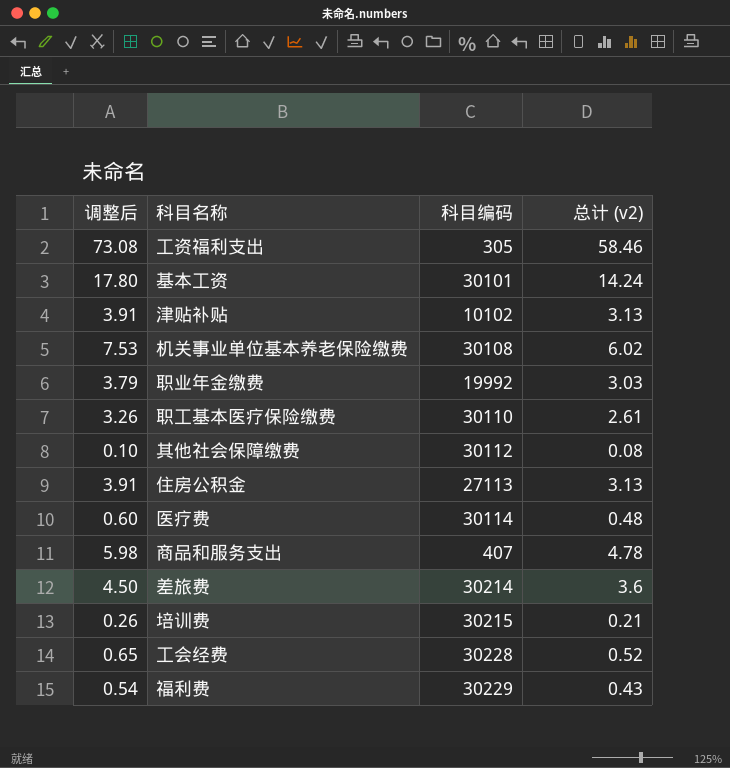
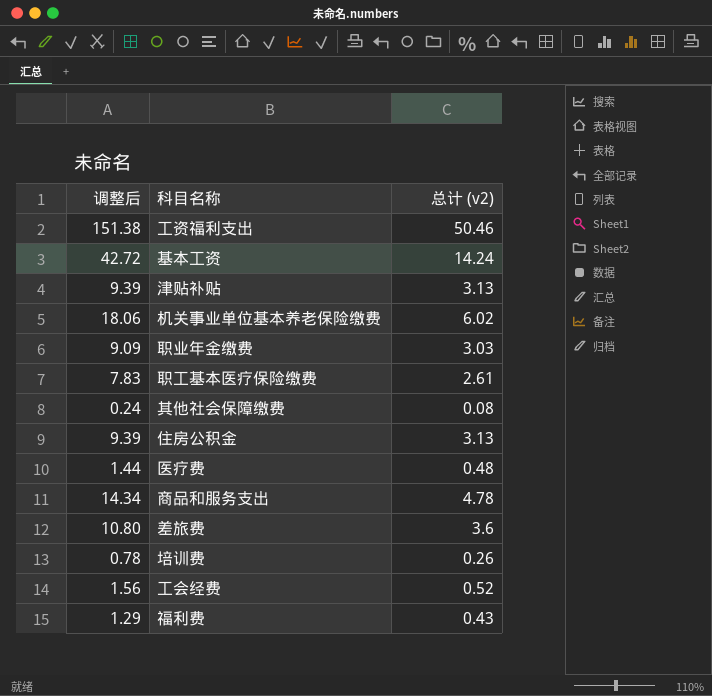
column 科目编码 | position: 3 -> none
column 调整后 | formula: [总计 (v2)] * 1.25 -> [总计 (v2)] * 3
工资福利支出 | 总计 (v2): 58.46 -> 50.46
培训费 | 总计 (v2): 0.21 -> 0.26

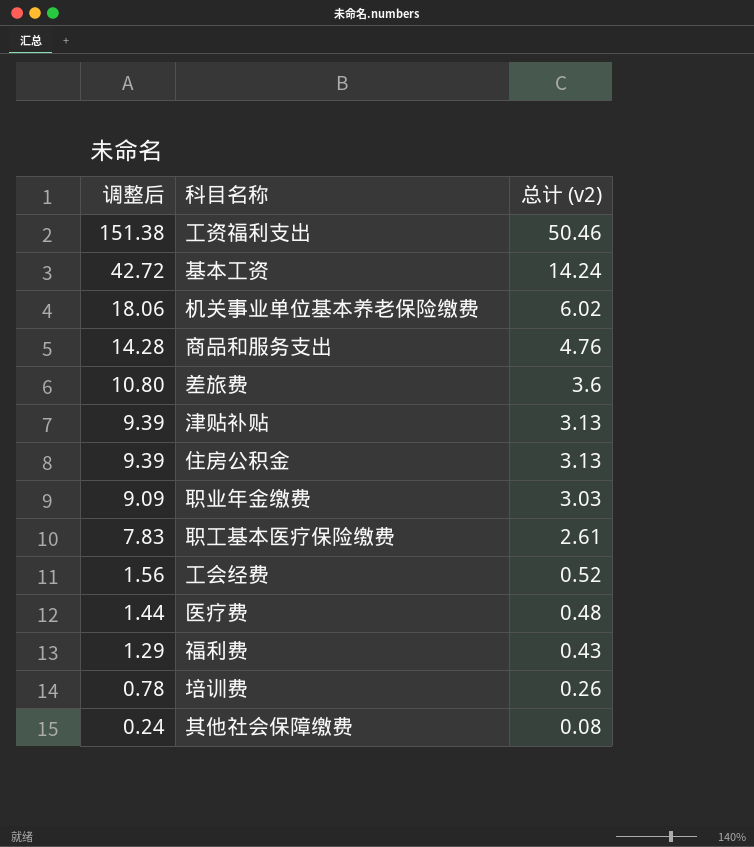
row order: none -> 调整后 descending
商品和服务支出 | 调整后: 14.34 -> 14.28
商品和服务支出 | 总计 (v2): 4.78 -> 4.76

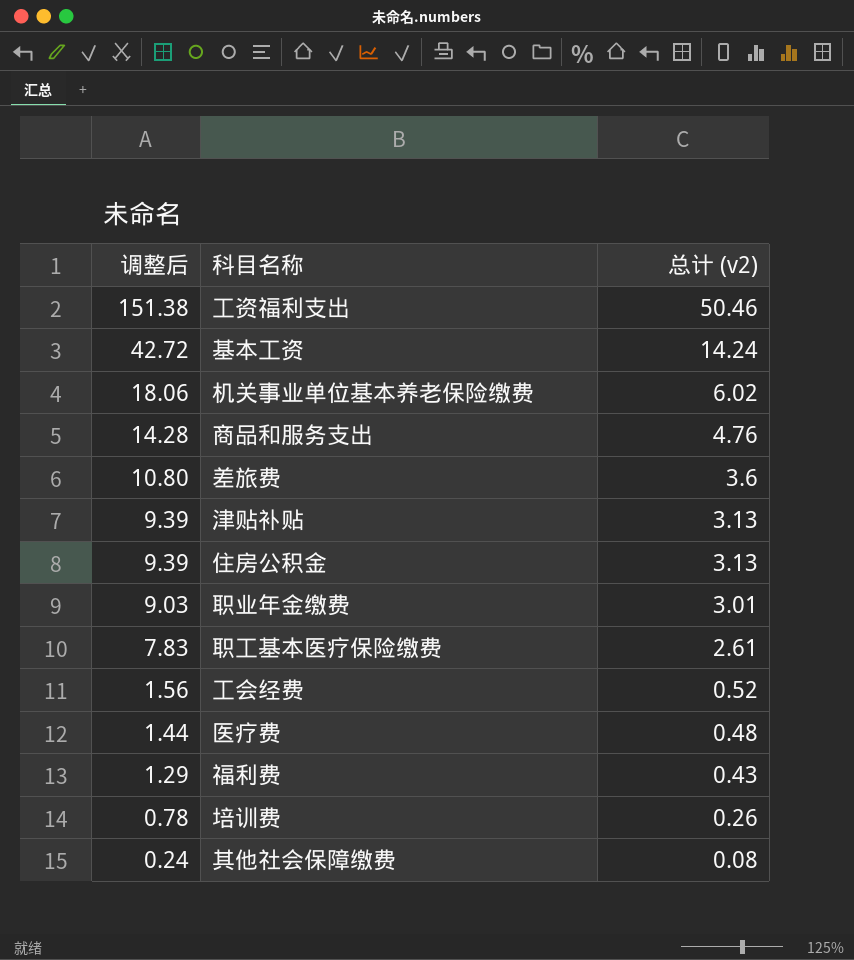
职业年金缴费 | 调整后: 9.09 -> 9.03
职业年金缴费 | 总计 (v2): 3.03 -> 3.01

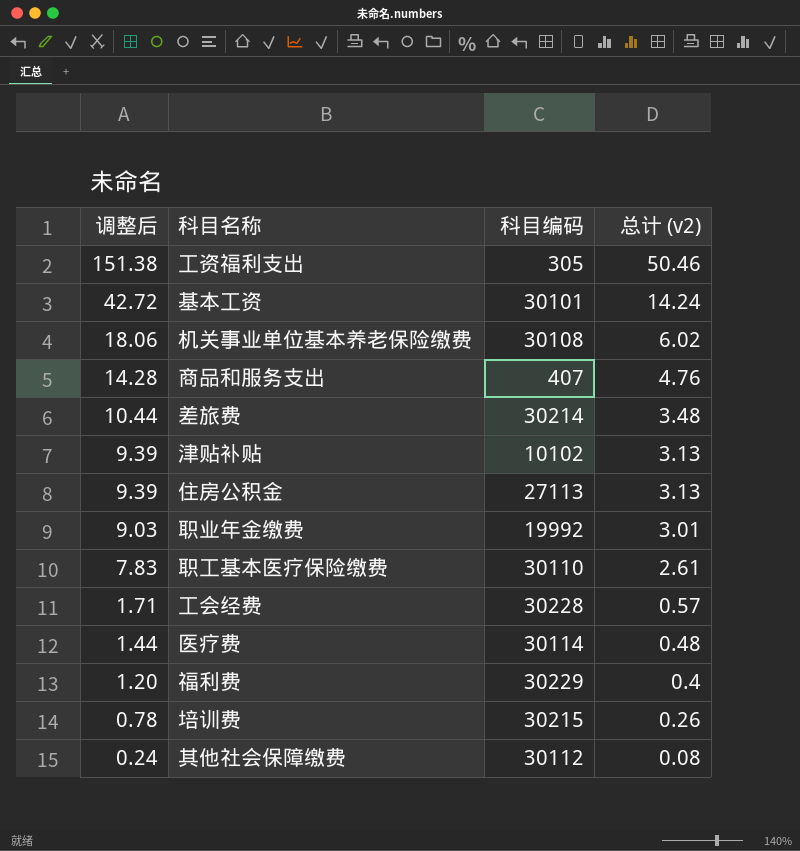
column 科目编码 | position: none -> 3
差旅费 | 调整后: 10.80 -> 10.44
差旅费 | 总计 (v2): 3.6 -> 3.48
工会经费 | 调整后: 1.56 -> 1.71
工会经费 | 总计 (v2): 0.52 -> 0.57
福利费 | 调整后: 1.29 -> 1.20
福利费 | 总计 (v2): 0.43 -> 0.4

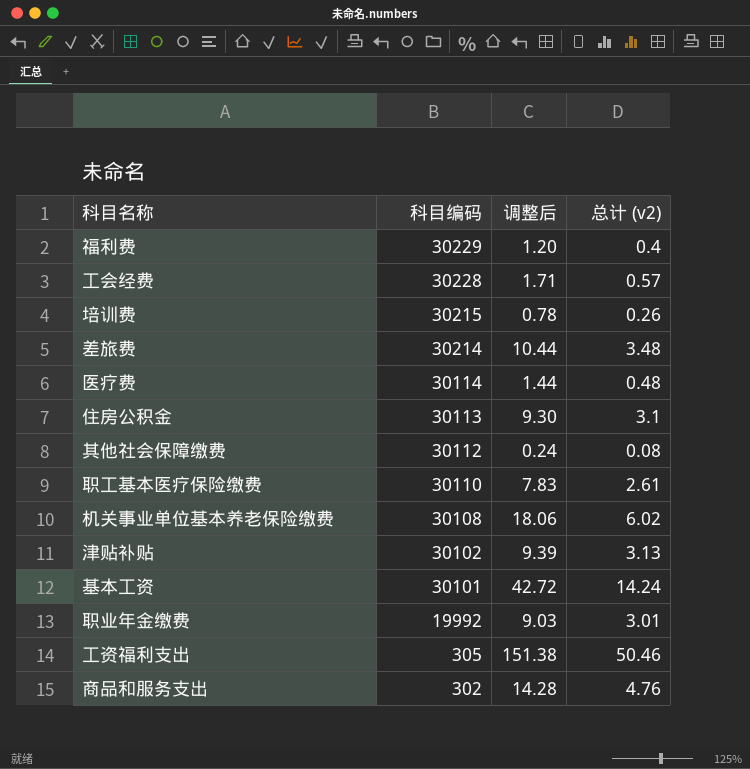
row order: 调整后 descending -> 科目编码 descending
column 调整后 | position: 1 -> 3
住房公积金 | 科目编码: 27113 -> 30113
住房公积金 | 调整后: 9.39 -> 9.30
住房公积金 | 总计 (v2): 3.13 -> 3.1
津贴补贴 | 科目编码: 10102 -> 30102
商品和服务支出 | 科目编码: 407 -> 302

